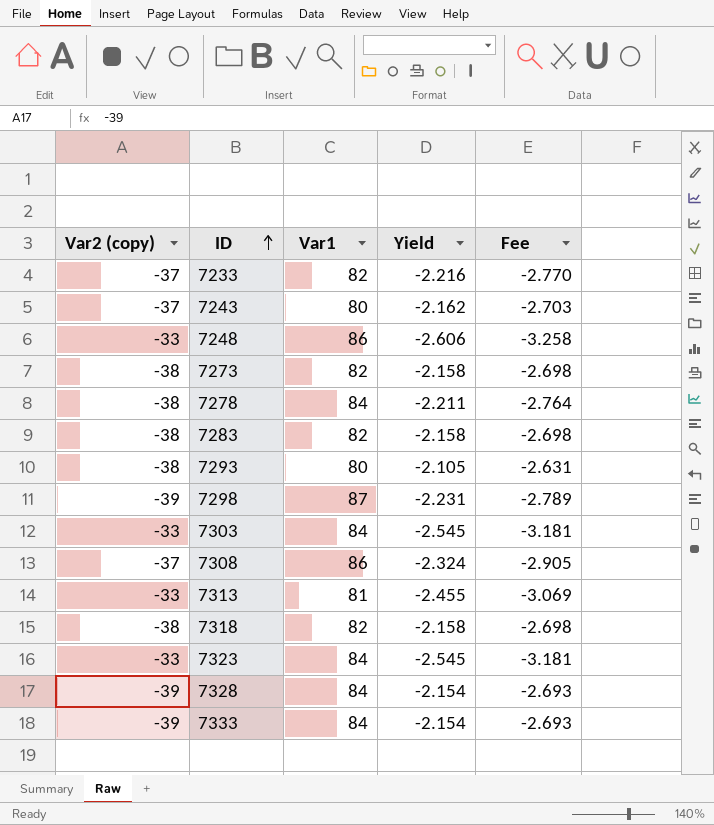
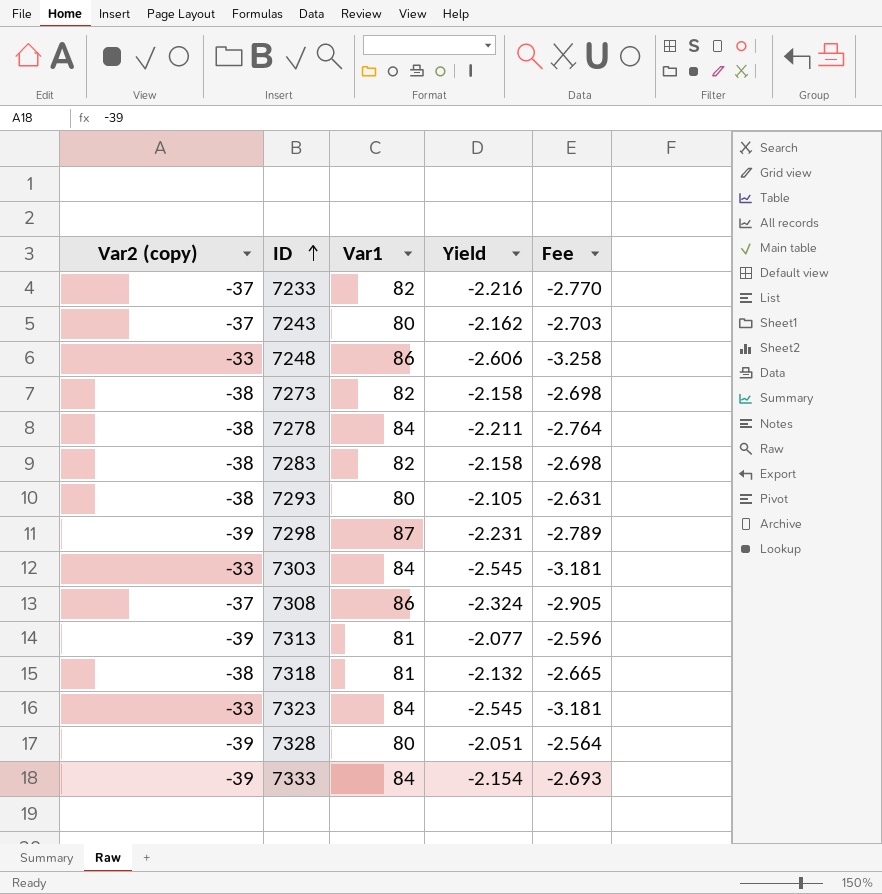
7313 | Var2 (copy): -33 -> -39
7313 | Yield: -2.455 -> -2.077
7313 | Fee: -3.069 -> -2.596
7318 | Var1: 82 -> 81
7318 | Yield: -2.158 -> -2.132
7318 | Fee: -2.698 -> -2.665
7328 | Var1: 84 -> 80
7328 | Yield: -2.154 -> -2.051
7328 | Fee: -2.693 -> -2.564

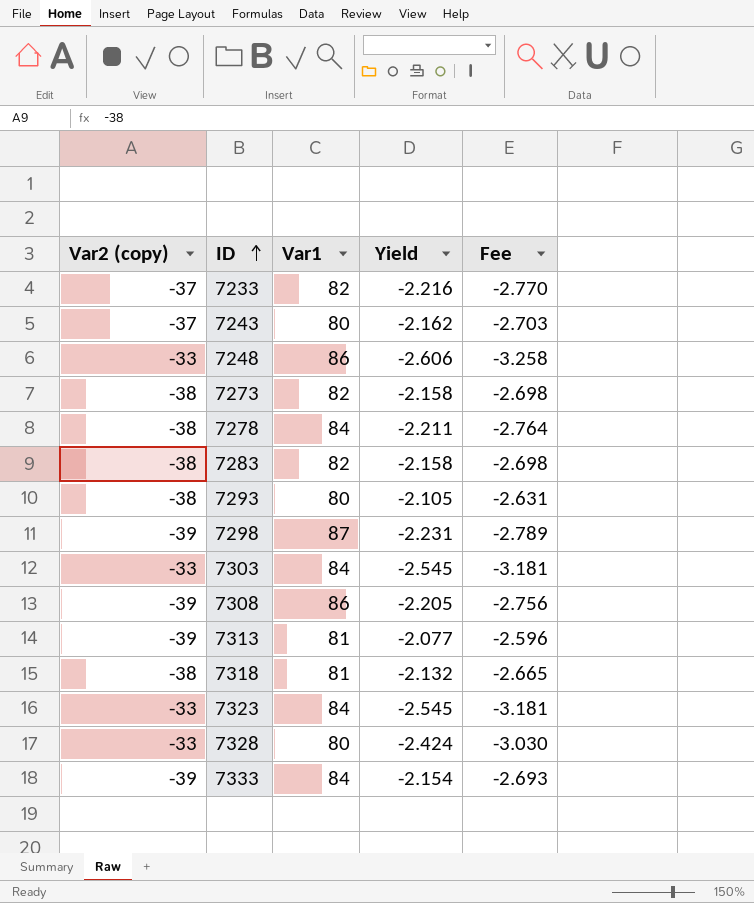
7308 | Var2 (copy): -37 -> -39
7308 | Yield: -2.324 -> -2.205
7308 | Fee: -2.905 -> -2.756
7328 | Var2 (copy): -39 -> -33
7328 | Yield: -2.051 -> -2.424
7328 | Fee: -2.564 -> -3.030

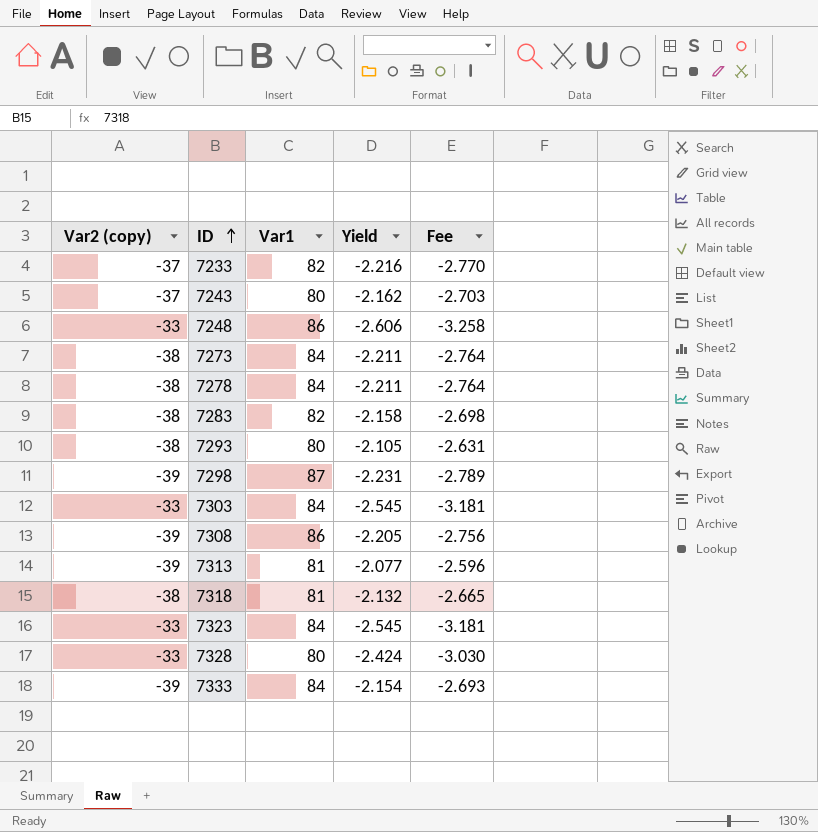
7273 | Var1: 82 -> 84
7273 | Yield: -2.158 -> -2.211
7273 | Fee: -2.698 -> -2.764

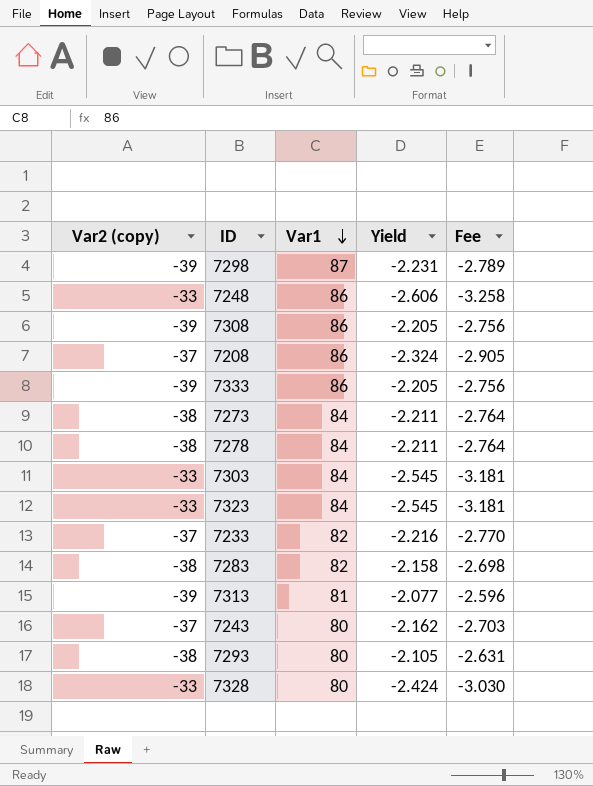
row order: ID ascending -> Var1 descending
row 7318: -38 | 81 | -2.132 | -2.665 -> none
row 7208: none -> -37 | 86 | -2.324 | -2.905
7333 | Var1: 84 -> 86
7333 | Yield: -2.154 -> -2.205
7333 | Fee: -2.693 -> -2.756

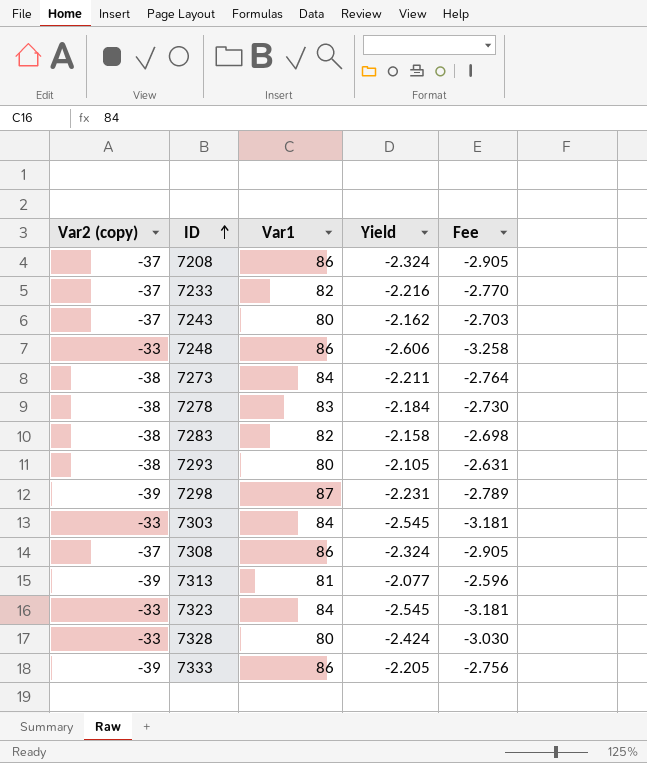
row order: Var1 descending -> ID ascending
7278 | Var1: 84 -> 83
7278 | Yield: -2.211 -> -2.184
7278 | Fee: -2.764 -> -2.730
7308 | Var2 (copy): -39 -> -37
7308 | Yield: -2.205 -> -2.324
7308 | Fee: -2.756 -> -2.905

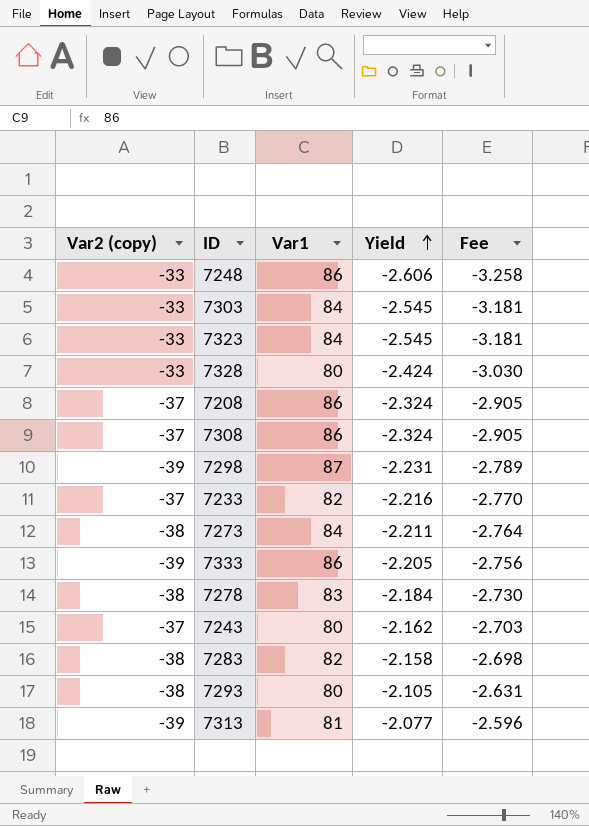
row order: ID ascending -> Yield ascending

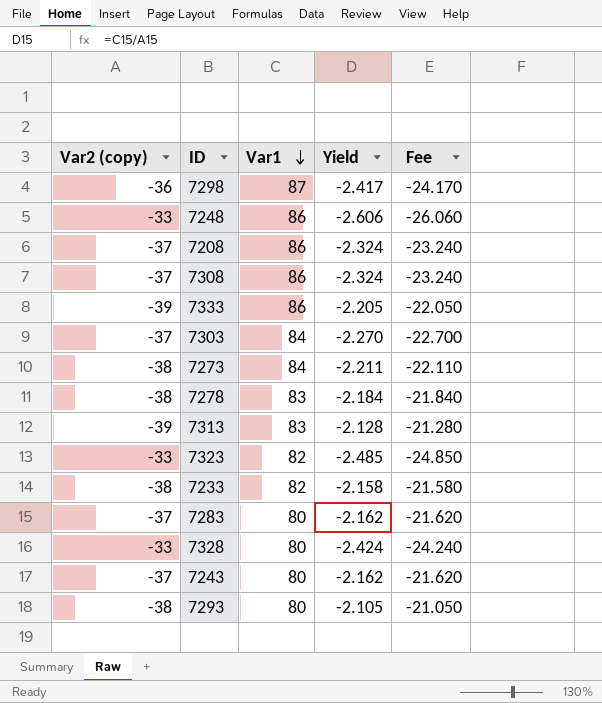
row order: Yield ascending -> Var1 descending
column Fee | formula: [Yield] * 1.25 -> [Yield] * 10
7298 | Var2 (copy): -39 -> -36
7298 | Yield: -2.231 -> -2.417
7303 | Var2 (copy): -33 -> -37
7303 | Yield: -2.545 -> -2.270
7313 | Var1: 81 -> 83
7313 | Yield: -2.077 -> -2.128
7323 | Var1: 84 -> 82
7323 | Yield: -2.545 -> -2.485
7233 | Var2 (copy): -37 -> -38
7233 | Yield: -2.216 -> -2.158
7283 | Var2 (copy): -38 -> -37
7283 | Var1: 82 -> 80
7283 | Yield: -2.158 -> -2.162

